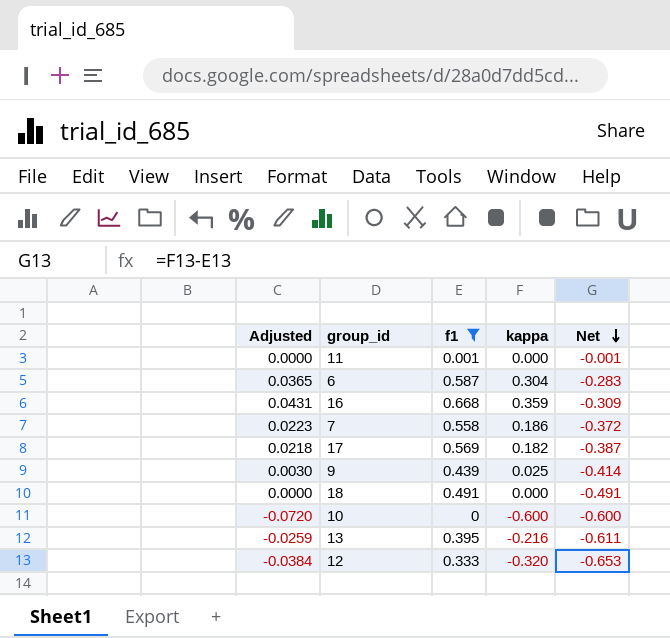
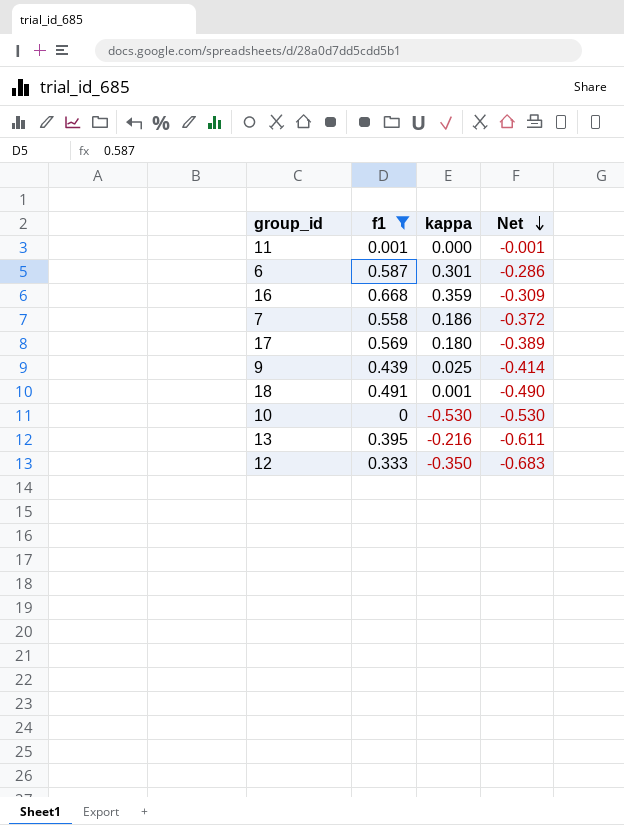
column Adjusted | formula: [kappa] * 0.12 -> none
6 | kappa: 0.304 -> 0.301
6 | Net: -0.283 -> -0.286
17 | kappa: 0.182 -> 0.180
17 | Net: -0.387 -> -0.389
18 | kappa: 0.000 -> 0.001
18 | Net: -0.491 -> -0.490
10 | kappa: -0.600 -> -0.530
10 | Net: -0.600 -> -0.530
12 | kappa: -0.320 -> -0.350
12 | Net: -0.653 -> -0.683

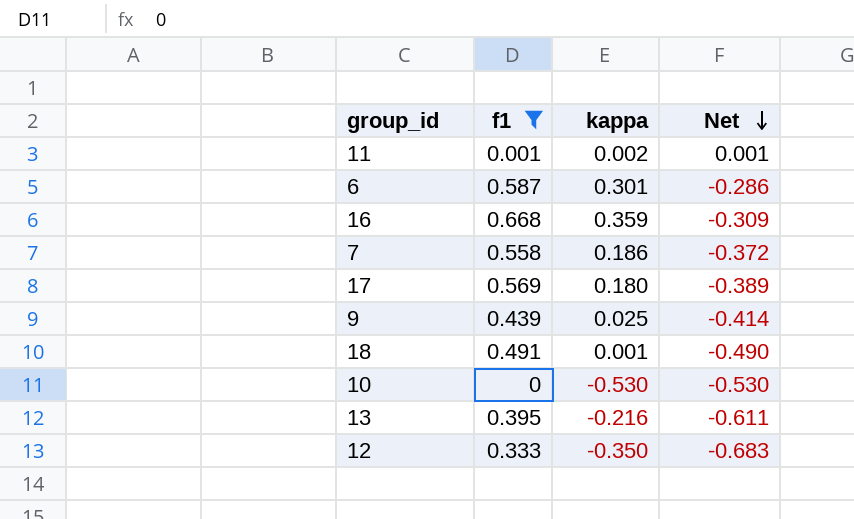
11 | kappa: 0.000 -> 0.002
11 | Net: -0.001 -> 0.001

